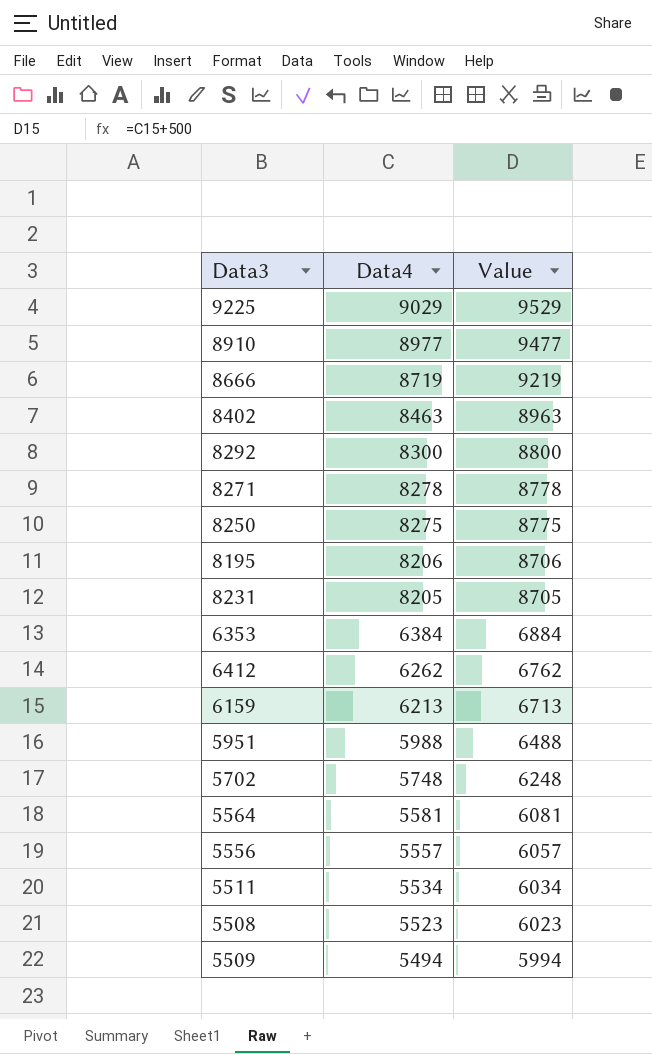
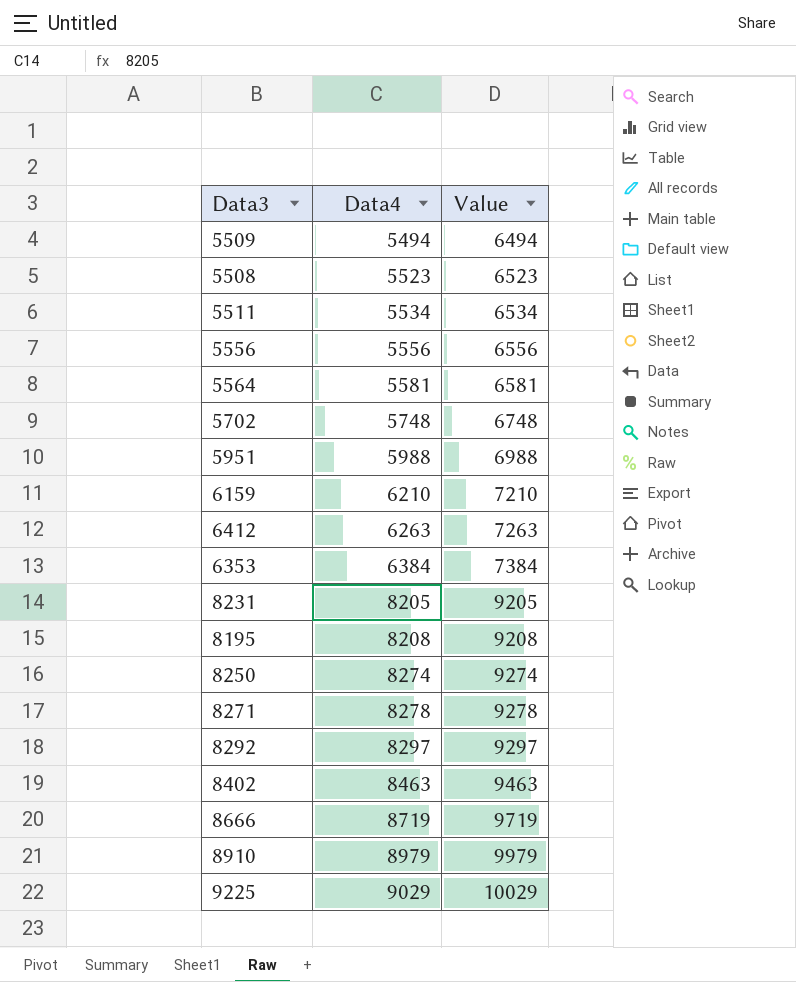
row order: Data4 descending -> Data4 ascending
column Value | formula: [Data4] + 500 -> [Data4] + 1000
5556 | Data4: 5557 -> 5556
6159 | Data4: 6213 -> 6210
6412 | Data4: 6262 -> 6263
8195 | Data4: 8206 -> 8208
8250 | Data4: 8275 -> 8274
8292 | Data4: 8300 -> 8297
8910 | Data4: 8977 -> 8979

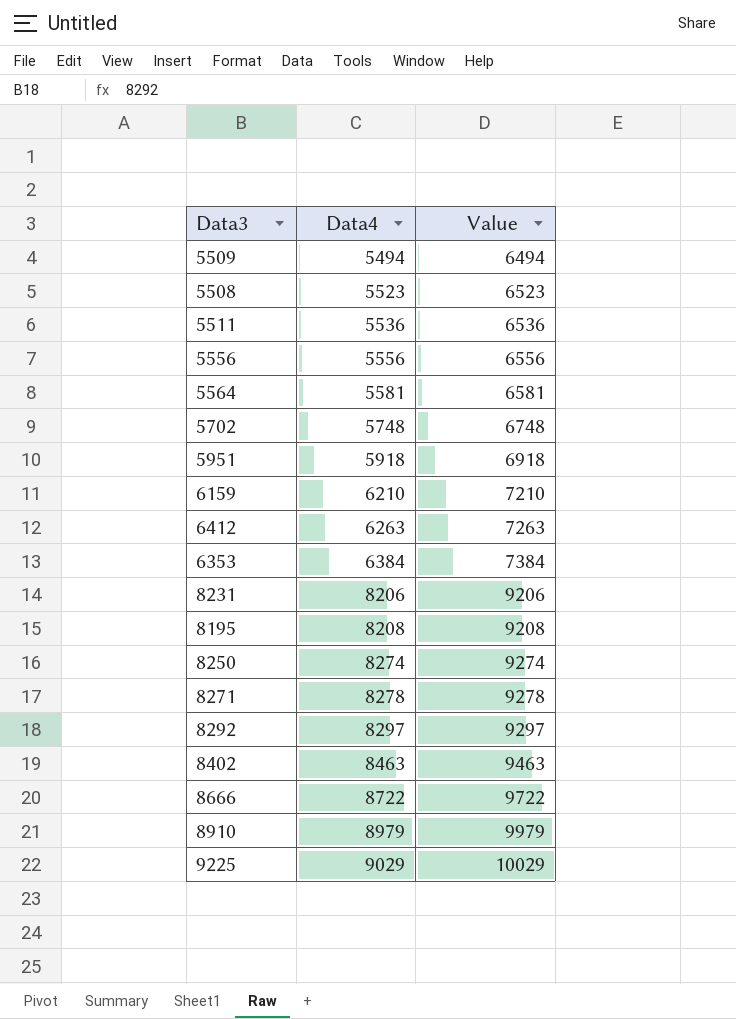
5511 | Data4: 5534 -> 5536
5511 | Value: 6534 -> 6536
5951 | Data4: 5988 -> 5918
5951 | Value: 6988 -> 6918
8231 | Data4: 8205 -> 8206
8231 | Value: 9205 -> 9206
8666 | Data4: 8719 -> 8722
8666 | Value: 9719 -> 9722

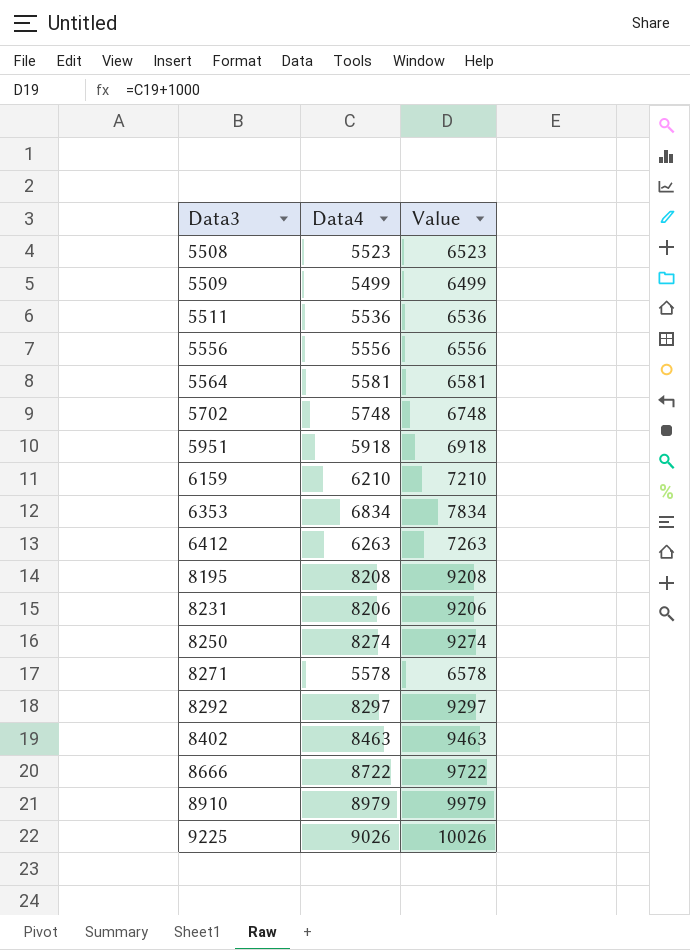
row order: Data4 ascending -> Data3 ascending
5509 | Data4: 5494 -> 5499
5509 | Value: 6494 -> 6499
6353 | Data4: 6384 -> 6834
6353 | Value: 7384 -> 7834
8271 | Data4: 8278 -> 5578
8271 | Value: 9278 -> 6578
9225 | Data4: 9029 -> 9026
9225 | Value: 10029 -> 10026

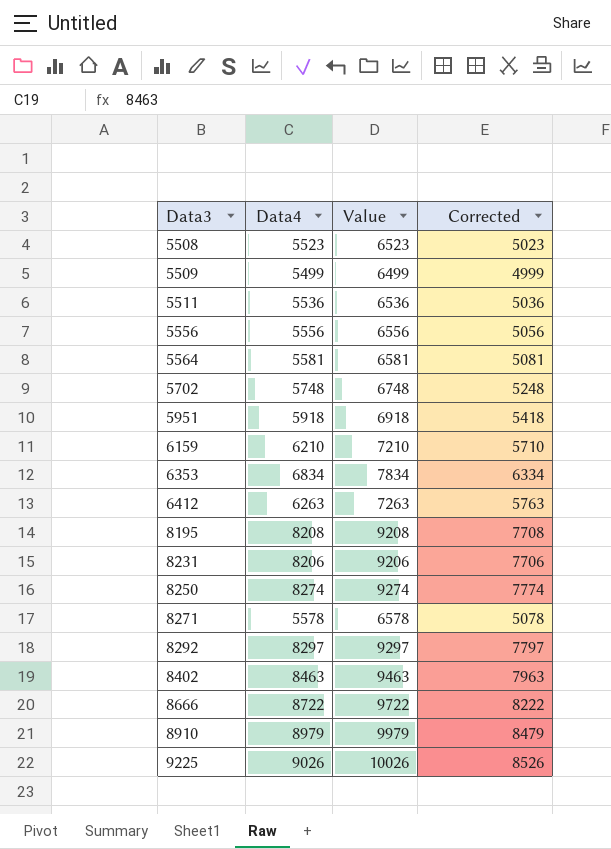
column Corrected | formula: none -> [Data4] - 500

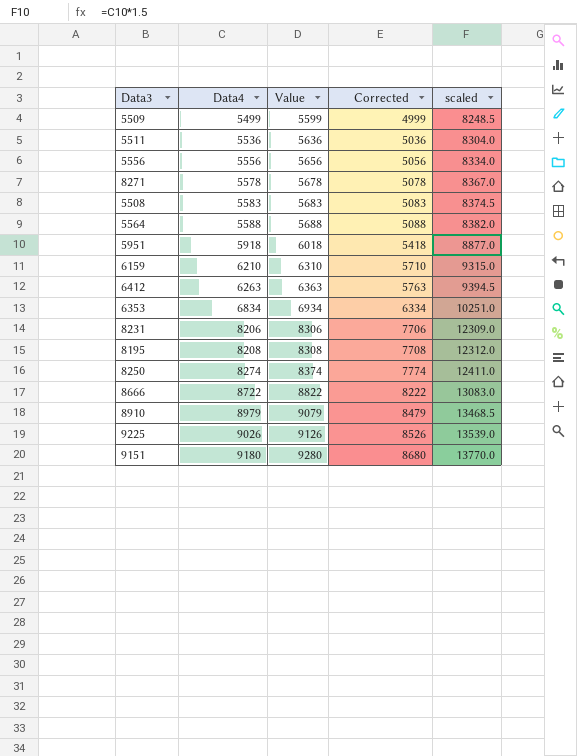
row order: Data3 ascending -> Data4 ascending
column Value | formula: [Data4] + 1000 -> [Data4] + 100
column scaled | formula: none -> [Data4] * 1.5
row 5702: 5748 | 6748 | 5248 -> none
row 8292: 8297 | 9297 | 7797 -> none
row 8402: 8463 | 9463 | 7963 -> none
5508 | Data4: 5523 -> 5583
5508 | Corrected: 5023 -> 5083
5564 | Data4: 5581 -> 5588
5564 | Corrected: 5081 -> 5088
row 9151: none -> 9180 | 9280 | 8680 | 13770.0

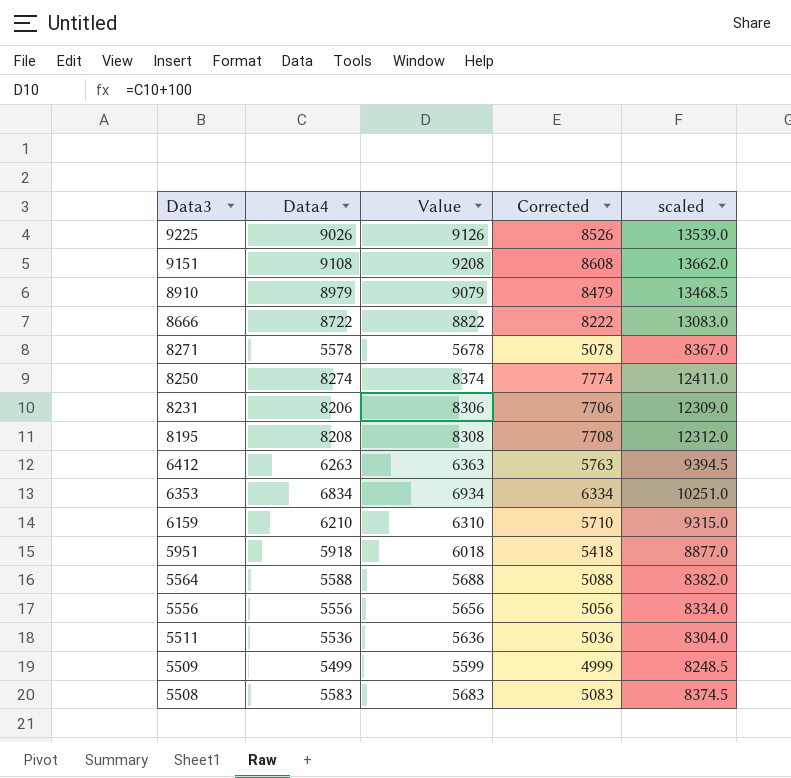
row order: Data4 ascending -> Data3 descending
9151 | Data4: 9180 -> 9108
9151 | Value: 9280 -> 9208
9151 | Corrected: 8680 -> 8608
9151 | scaled: 13770.0 -> 13662.0

